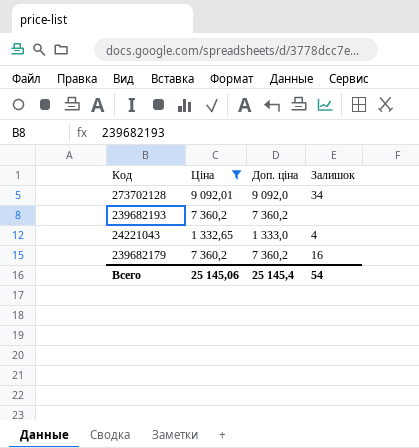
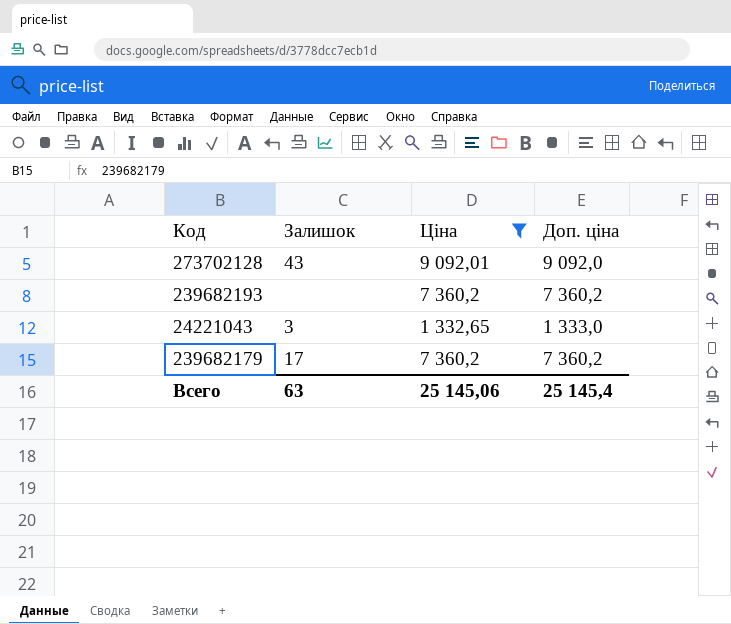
column Залишок | position: 4 -> 2
273702128 | Залишок: 34 -> 43
24221043 | Залишок: 4 -> 3
239682179 | Залишок: 16 -> 17
Всего | Залишок: 54 -> 63

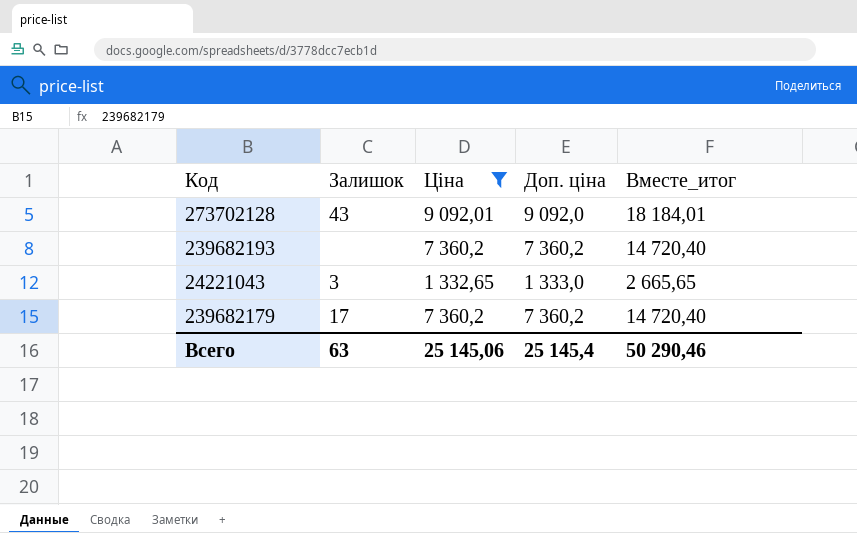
column Вместе_итог | formula: none -> [Ціна] + [Доп. ціна]

